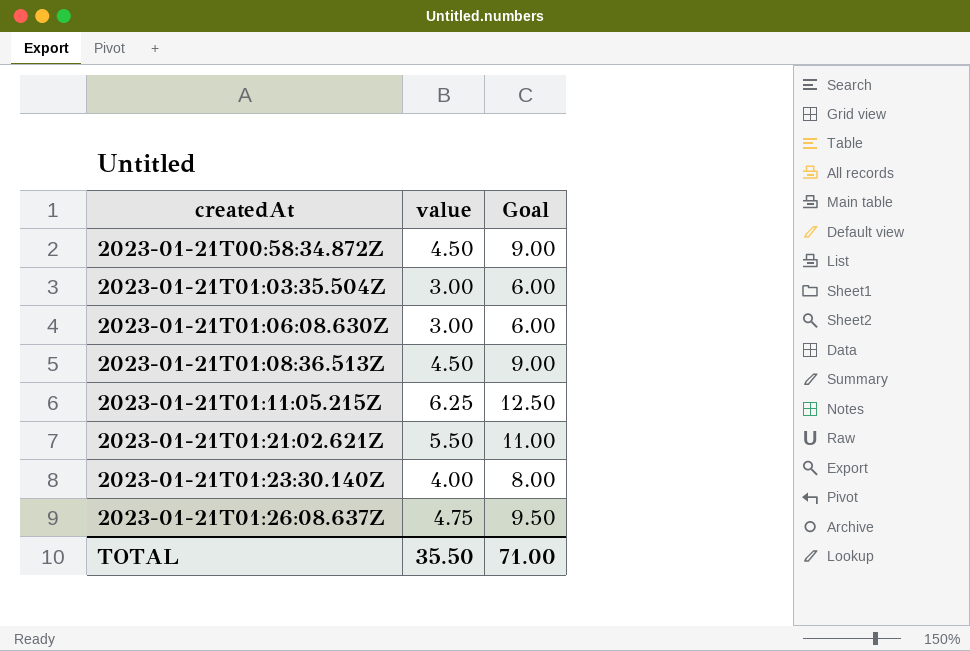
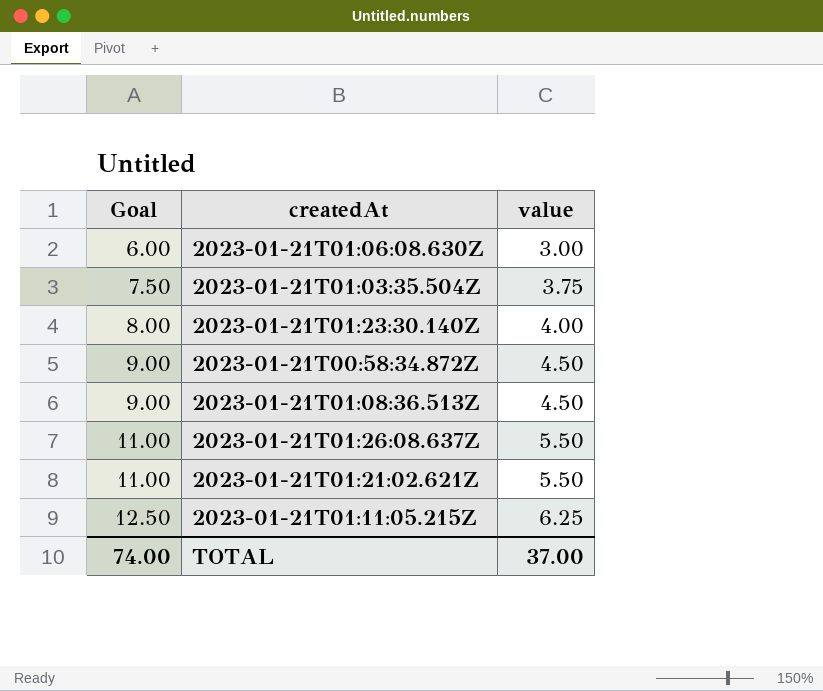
row order: createdAt ascending -> Goal ascending
column Goal | position: 3 -> 1
2023-01-21T01:03:35.504Z | Goal: 6.00 -> 7.50
2023-01-21T01:03:35.504Z | value: 3.00 -> 3.75
2023-01-21T01:26:08.637Z | Goal: 9.50 -> 11.00
2023-01-21T01:26:08.637Z | value: 4.75 -> 5.50
TOTAL | Goal: 71.00 -> 74.00
TOTAL | value: 35.50 -> 37.00

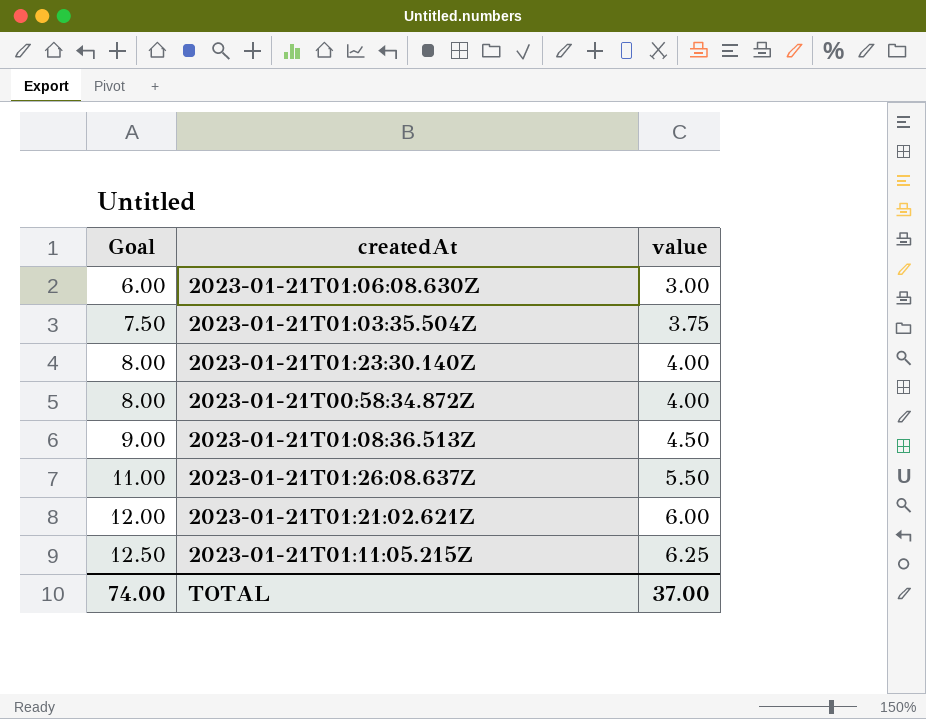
2023-01-21T00:58:34.872Z | Goal: 9.00 -> 8.00
2023-01-21T00:58:34.872Z | value: 4.50 -> 4.00
2023-01-21T01:21:02.621Z | Goal: 11.00 -> 12.00
2023-01-21T01:21:02.621Z | value: 5.50 -> 6.00

